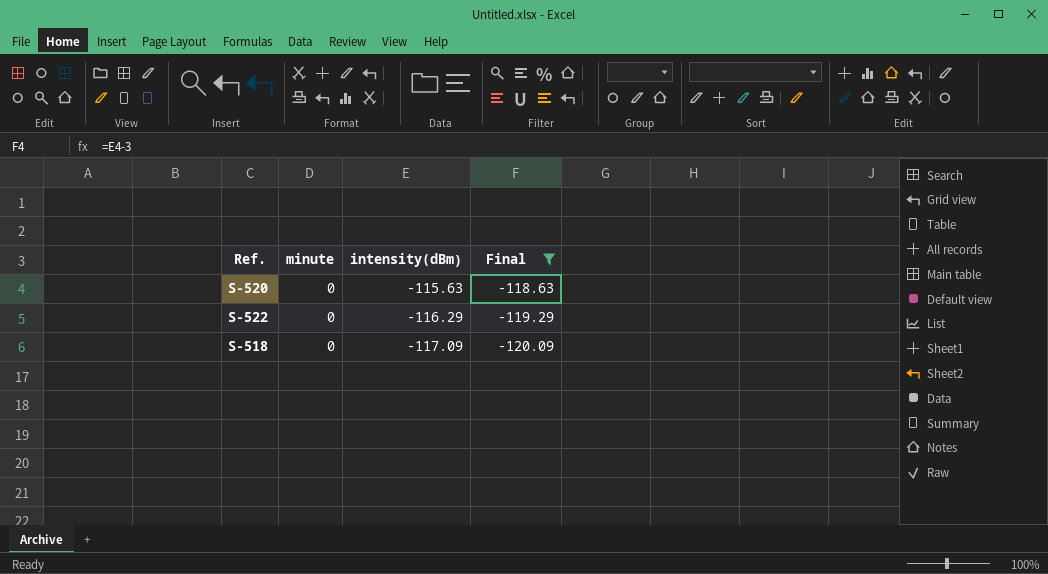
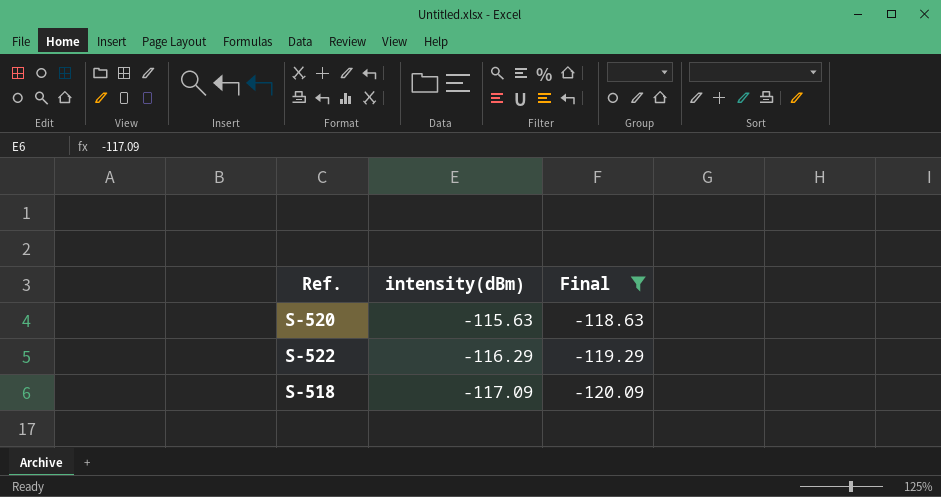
column minute | position: 2 -> none

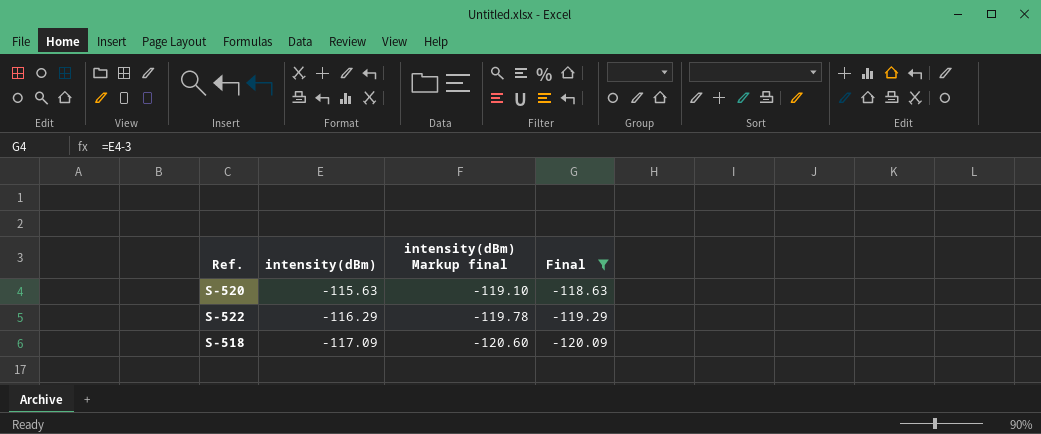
column intensity(dBm) Markup final | formula: none -> [intensity(dBm)] * 1.03

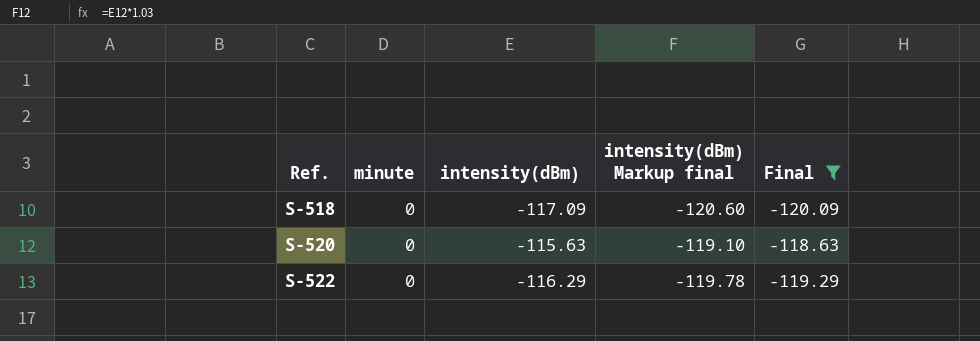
row order: intensity(dBm) descending -> Ref. ascending
column minute | position: none -> 2

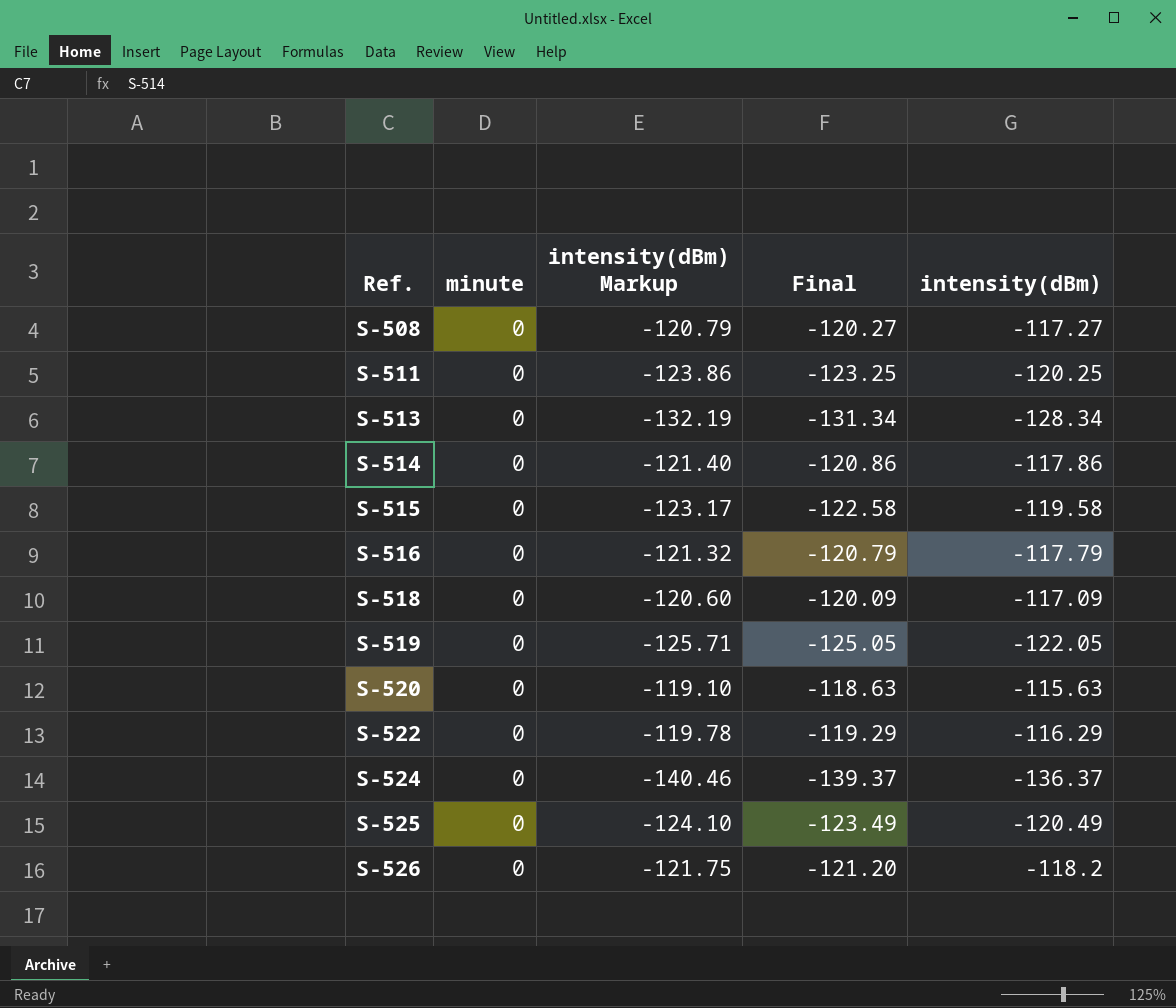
filter: Final >= -120.09 -> none
column name: intensity(dBm) Markup final -> intensity(dBm) Markup
column intensity(dBm) | position: 3 -> 5

